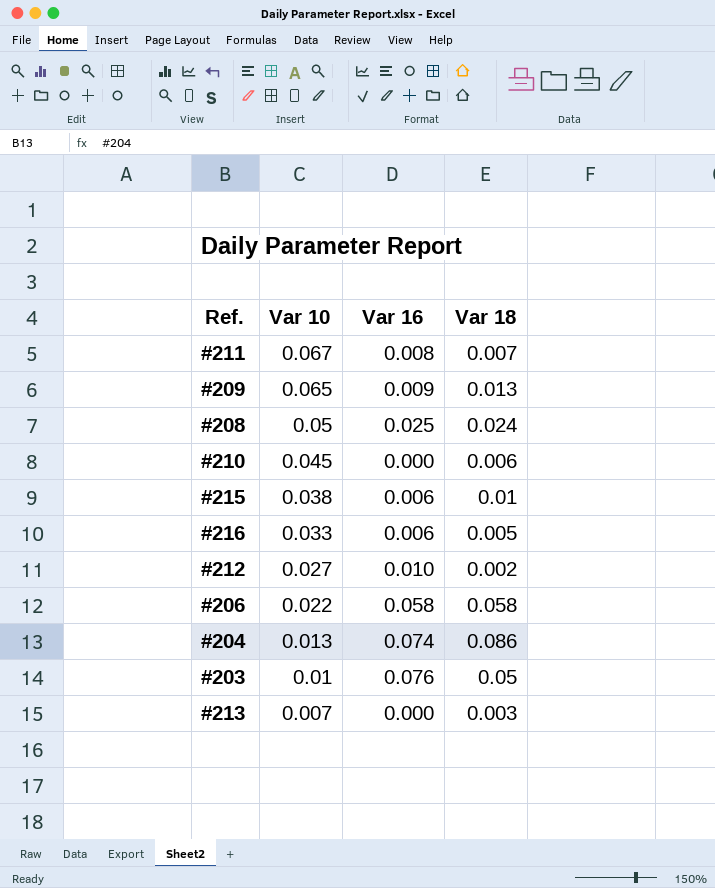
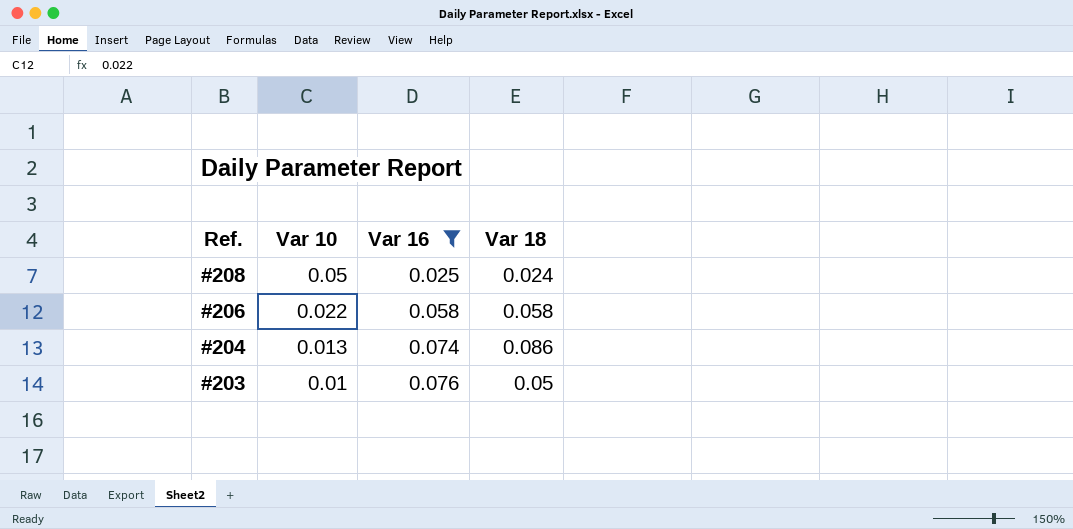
filter: none -> Var 16 >= 0.025

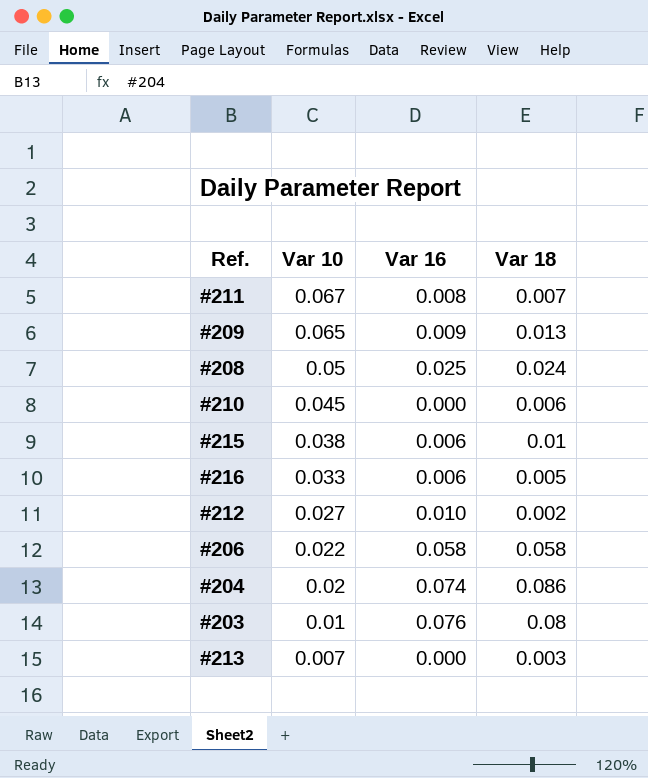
filter: Var 16 >= 0.025 -> none
#204 | Var 10: 0.013 -> 0.02
#203 | Var 18: 0.05 -> 0.08

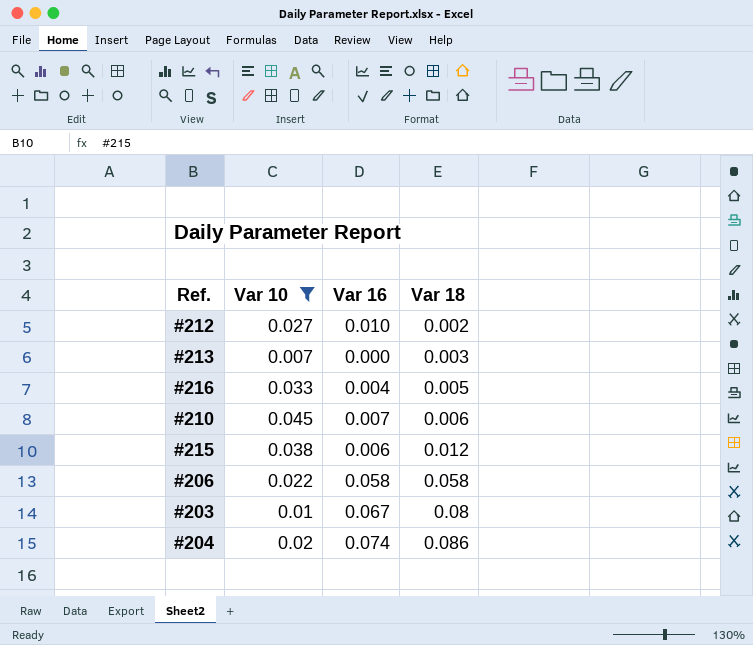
filter: none -> Var 10 <= 0.045
row order: Var 10 descending -> Var 18 ascending
#216 | Var 16: 0.006 -> 0.004
#210 | Var 16: 0.000 -> 0.007
#215 | Var 18: 0.01 -> 0.012
#203 | Var 16: 0.076 -> 0.067

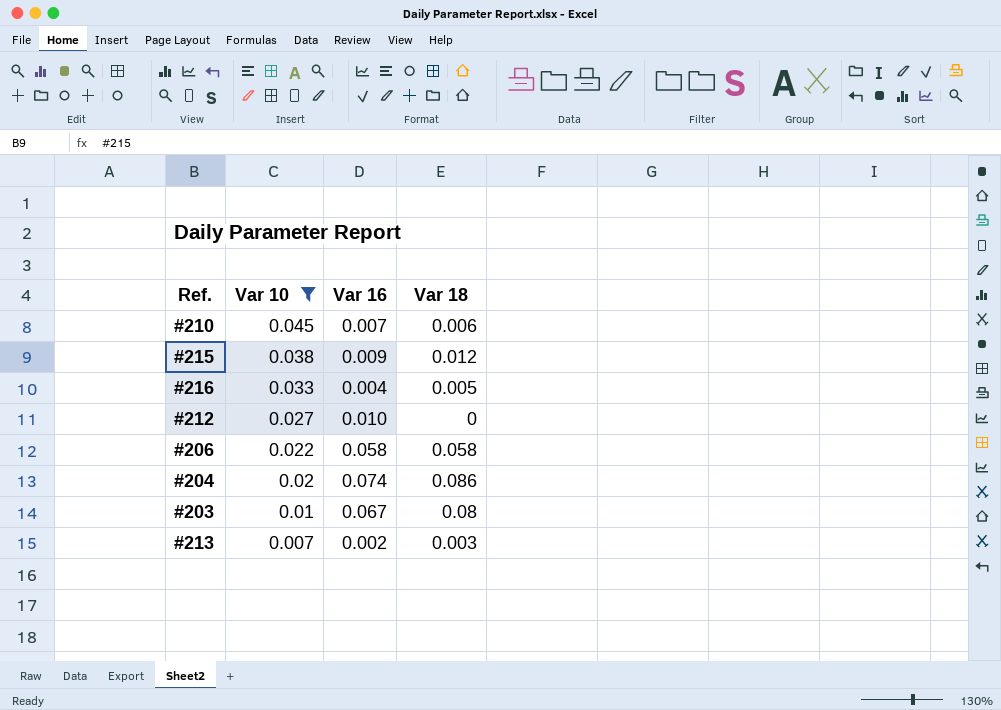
row order: Var 18 ascending -> Var 10 descending
#215 | Var 16: 0.006 -> 0.009
#212 | Var 18: 0.002 -> 0
#213 | Var 16: 0.000 -> 0.002

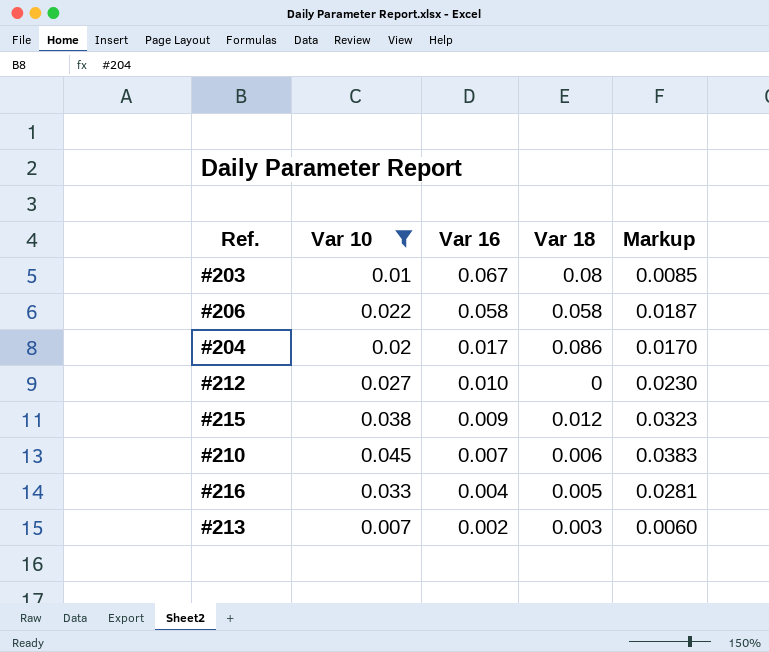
row order: Var 10 descending -> Var 16 descending
column Markup | formula: none -> [Var 10] * 0.85
#204 | Var 16: 0.074 -> 0.017

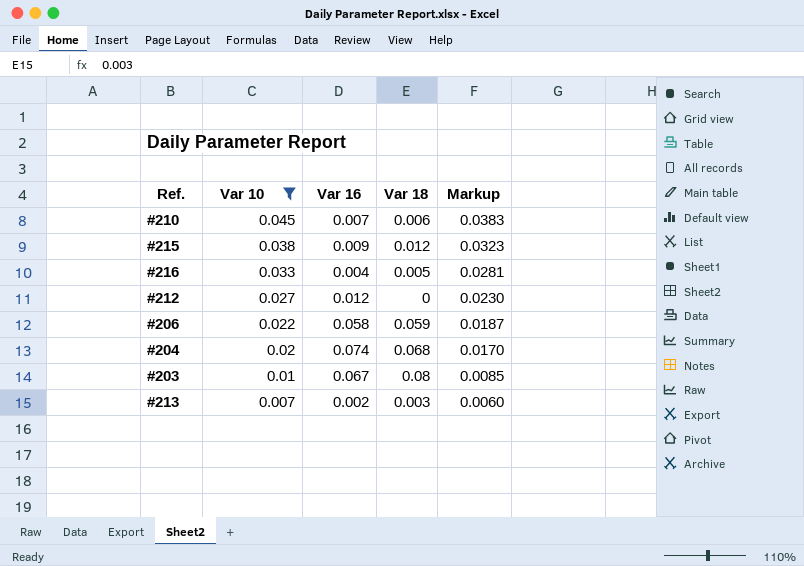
row order: Var 16 descending -> Var 10 descending
#212 | Var 16: 0.010 -> 0.012
#206 | Var 18: 0.058 -> 0.059
#204 | Var 16: 0.017 -> 0.074
#204 | Var 18: 0.086 -> 0.068

